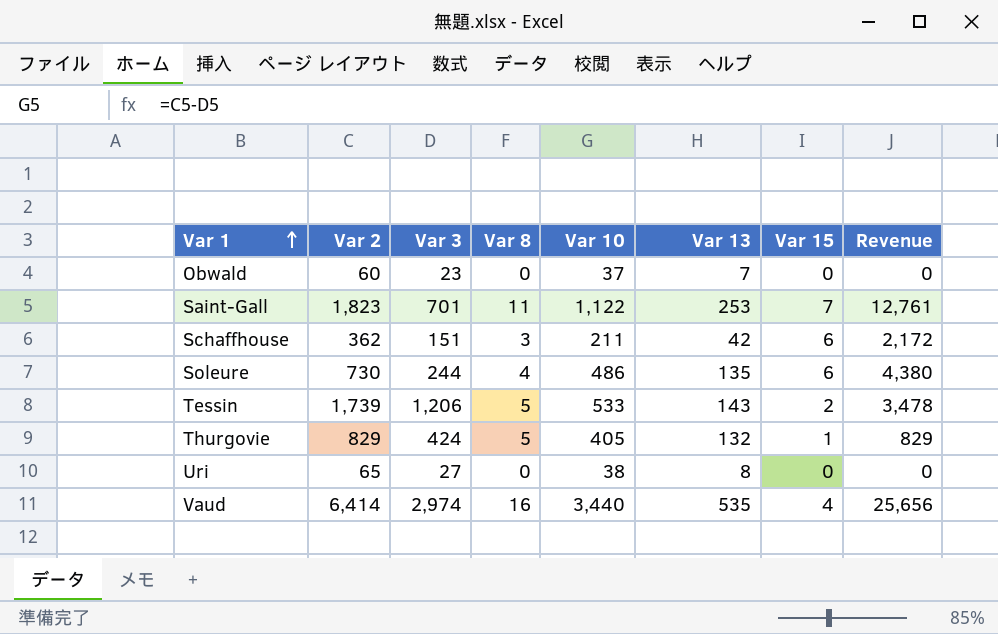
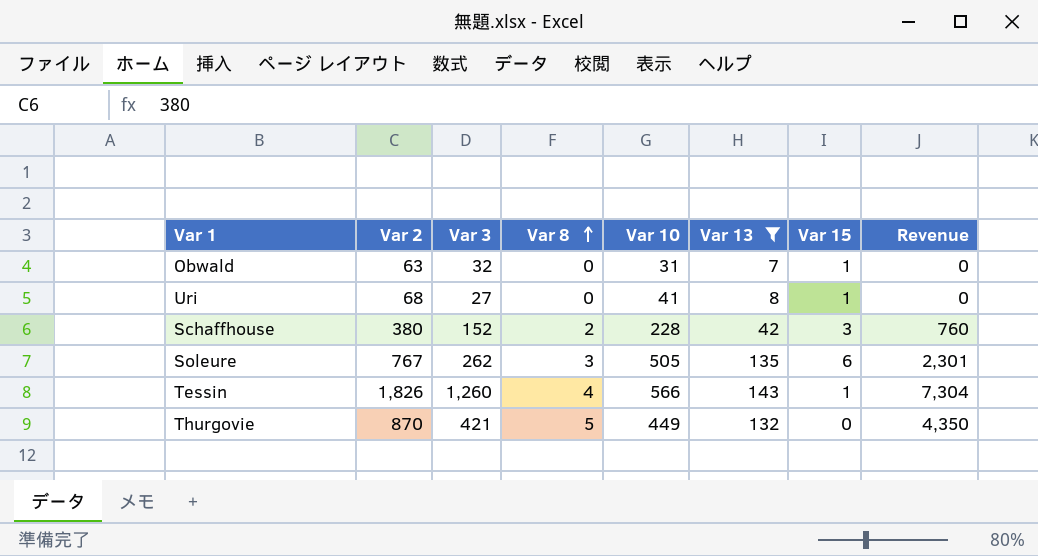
filter: none -> Var 13 <= 143
row order: Var 1 ascending -> Var 8 ascending
column Revenue | formula: [Var 2] * [Var 15] -> [Var 2] * [Var 8]
Obwald | Var 2: 60 -> 63
Obwald | Var 3: 23 -> 32
Obwald | Var 10: 37 -> 31
Obwald | Var 15: 0 -> 1
Uri | Var 2: 65 -> 68
Uri | Var 10: 38 -> 41
Uri | Var 15: 0 -> 1
Schaffhouse | Var 2: 362 -> 380
Schaffhouse | Var 3: 151 -> 152
Schaffhouse | Var 8: 3 -> 2
Schaffhouse | Var 10: 211 -> 228
Schaffhouse | Var 15: 6 -> 3
Soleure | Var 2: 730 -> 767
Soleure | Var 3: 244 -> 262
Soleure | Var 8: 4 -> 3
Soleure | Var 10: 486 -> 505
Tessin | Var 2: 1,739 -> 1,826
Tessin | Var 3: 1,206 -> 1,260
Tessin | Var 8: 5 -> 4
Tessin | Var 10: 533 -> 566
Tessin | Var 15: 2 -> 1
Thurgovie | Var 2: 829 -> 870
Thurgovie | Var 3: 424 -> 421
Thurgovie | Var 10: 405 -> 449
Thurgovie | Var 15: 1 -> 0

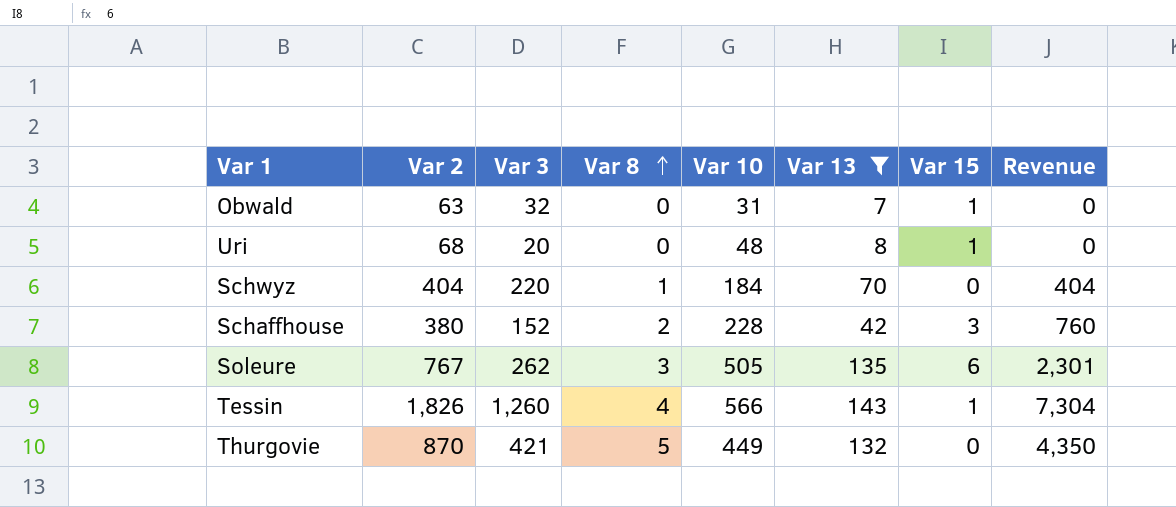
Uri | Var 3: 27 -> 20
Uri | Var 10: 41 -> 48
row Schwyz: none -> 404 | 220 | 1 | 184 | 70 | 0 | 404

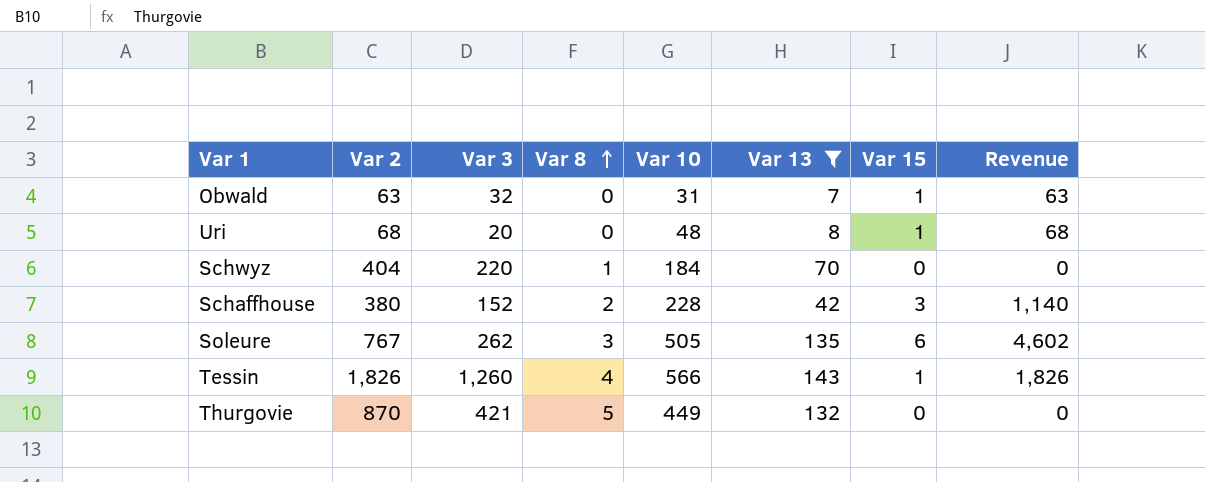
column Revenue | formula: [Var 2] * [Var 8] -> [Var 2] * [Var 15]

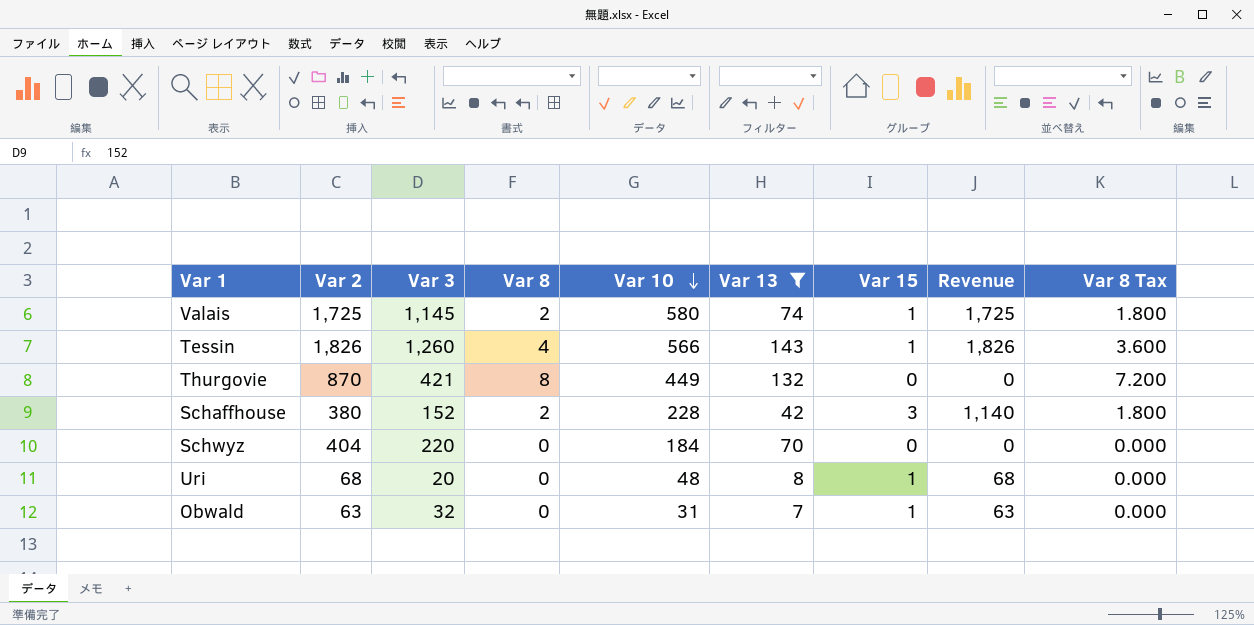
row order: Var 8 ascending -> Var 10 descending
column Var 8 Tax | formula: none -> [Var 8] * 0.9
row Soleure: 767 | 262 | 3 | 505 | 135 | 6 | 4,602 -> none
row Valais: none -> 1,725 | 1,145 | 2 | 580 | 74 | 1 | 1,725 | 1.800
Thurgovie | Var 8: 5 -> 8
Schwyz | Var 8: 1 -> 0

